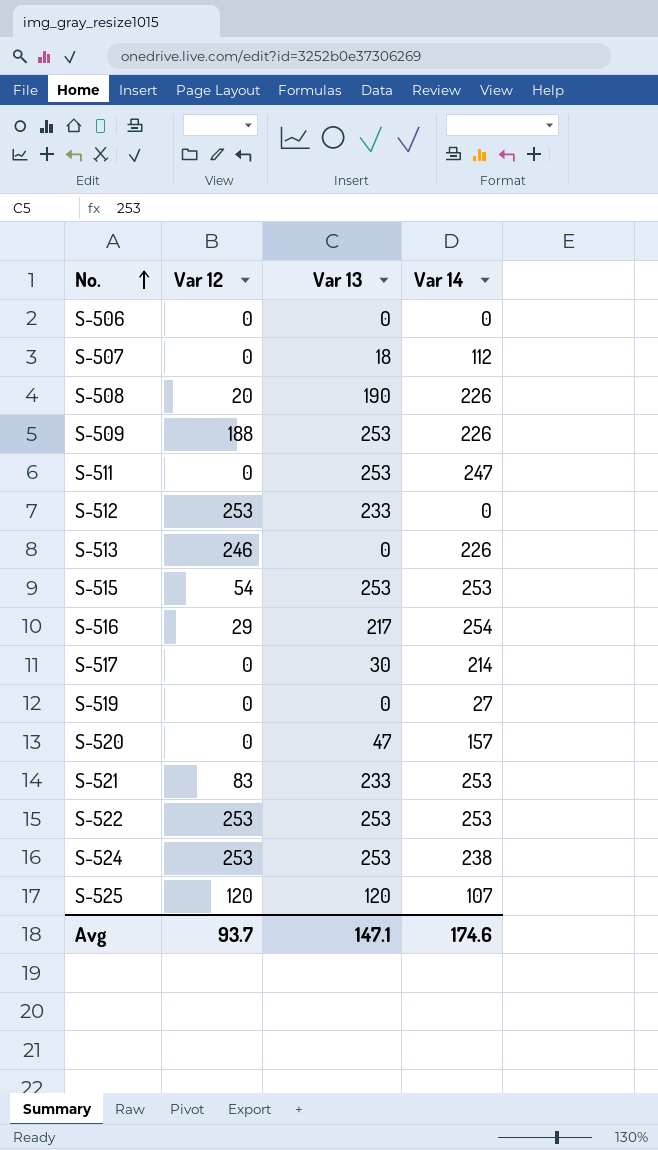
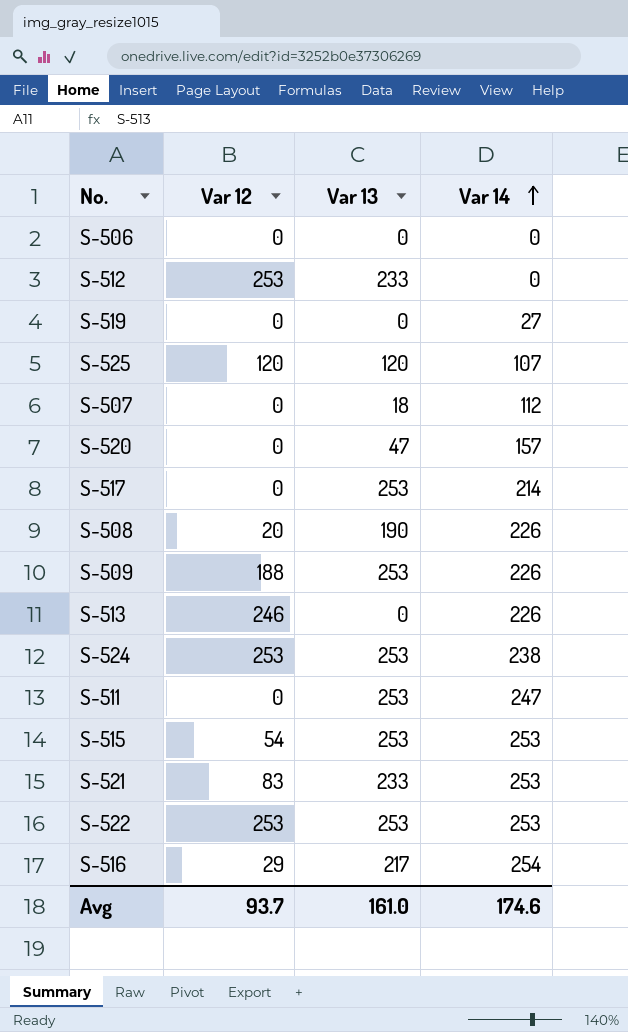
row order: No. ascending -> Var 14 ascending
S-517 | Var 13: 30 -> 253
Avg | Var 13: 147.1 -> 161.0

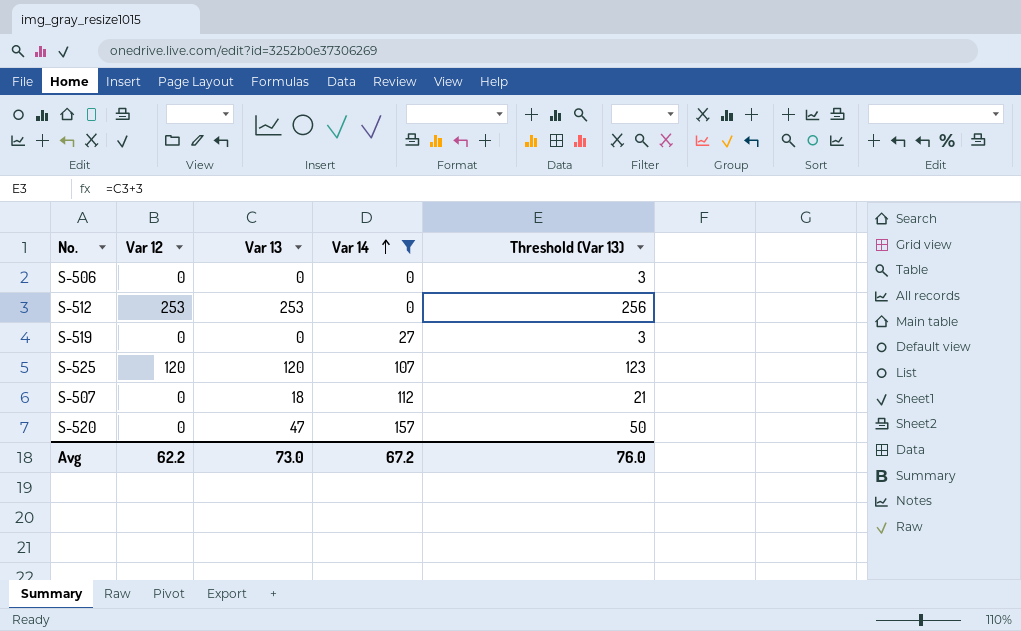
filter: none -> Var 14 <= 157
column Threshold (Var 13) | formula: none -> [Var 13] + 3
S-512 | Var 13: 233 -> 253
Avg | Var 12: 93.7 -> 62.2
Avg | Var 13: 161.0 -> 73.0
Avg | Var 14: 174.6 -> 67.2

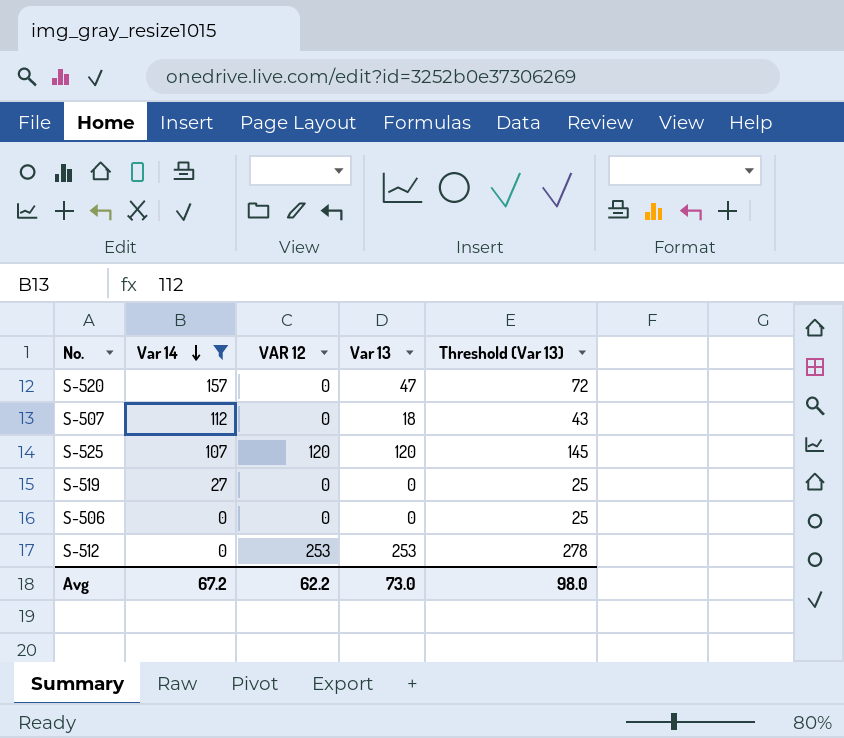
row order: Var 14 ascending -> Var 14 descending
column Var 14 | position: 4 -> 2
column name: Var 12 -> VAR 12
column Threshold (Var 13) | formula: [Var 13] + 3 -> [Var 13] + 25
Avg | Threshold (Var 13): 76.0 -> 98.0

